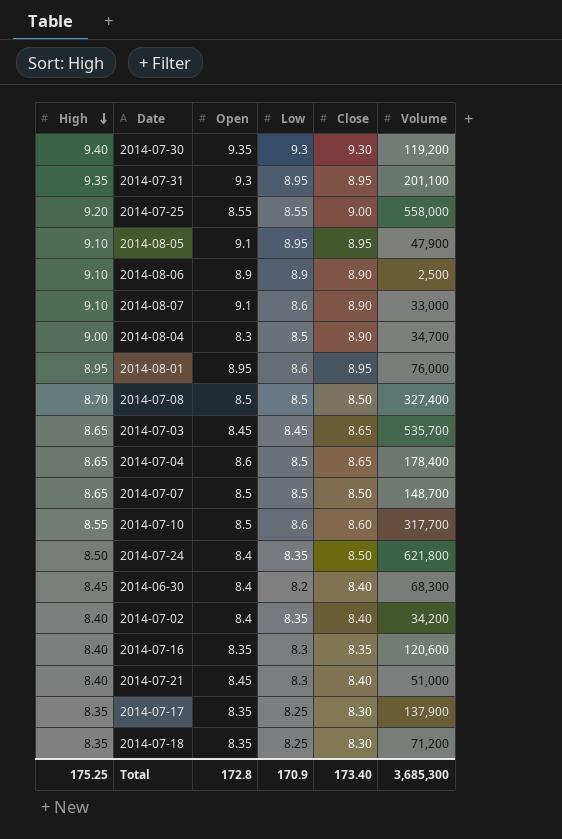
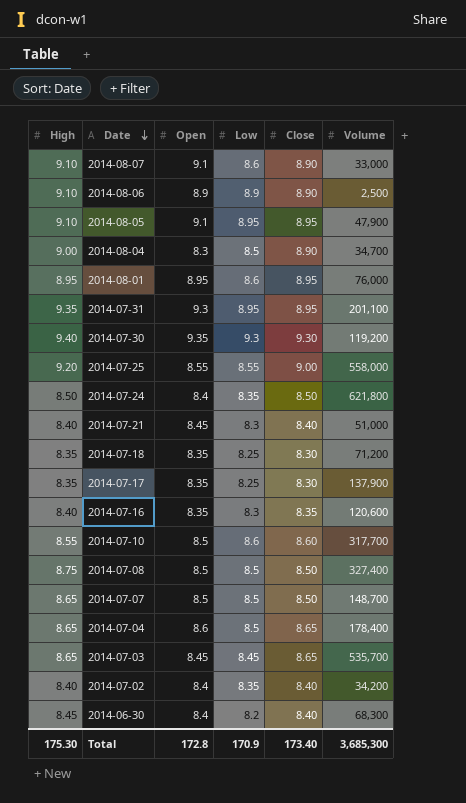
row order: High descending -> Date descending
2014-07-08 | High: 8.70 -> 8.75
Total | High: 175.25 -> 175.30

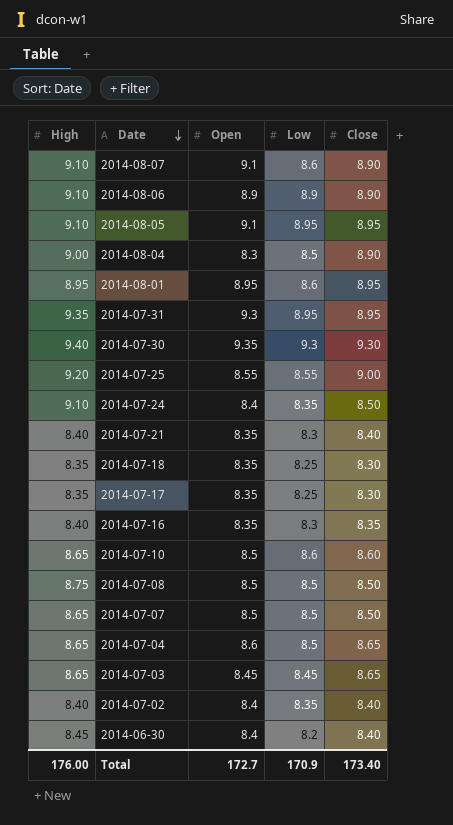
column Volume | position: 6 -> none
2014-07-24 | High: 8.50 -> 9.10
2014-07-21 | Open: 8.45 -> 8.35
2014-07-10 | High: 8.55 -> 8.65
Total | High: 175.30 -> 176.00
Total | Open: 172.8 -> 172.7

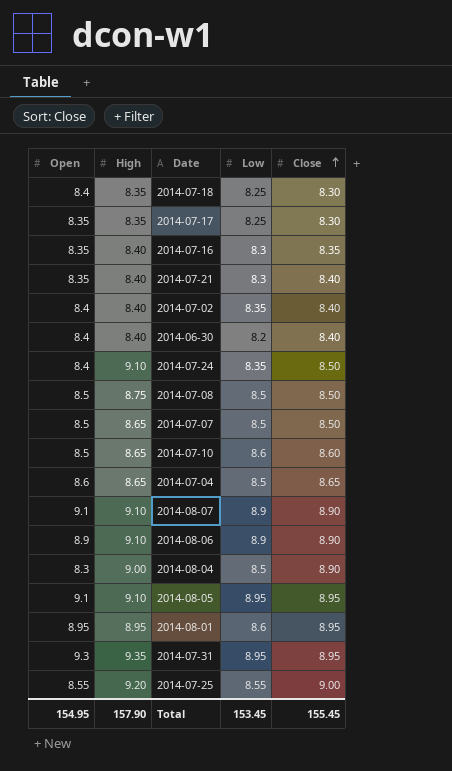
row order: Date descending -> Close ascending
column Open | position: 3 -> 1
row 2014-07-30: 9.40 | 9.35 | 9.3 | 9.30 -> none
row 2014-07-03: 8.65 | 8.45 | 8.45 | 8.65 -> none
2014-07-18 | Open: 8.35 -> 8.4
2014-06-30 | High: 8.45 -> 8.40
2014-08-07 | Low: 8.6 -> 8.9
Total | Open: 172.7 -> 154.95
Total | High: 176.00 -> 157.90
Total | Low: 170.9 -> 153.45
Total | Close: 173.40 -> 155.45

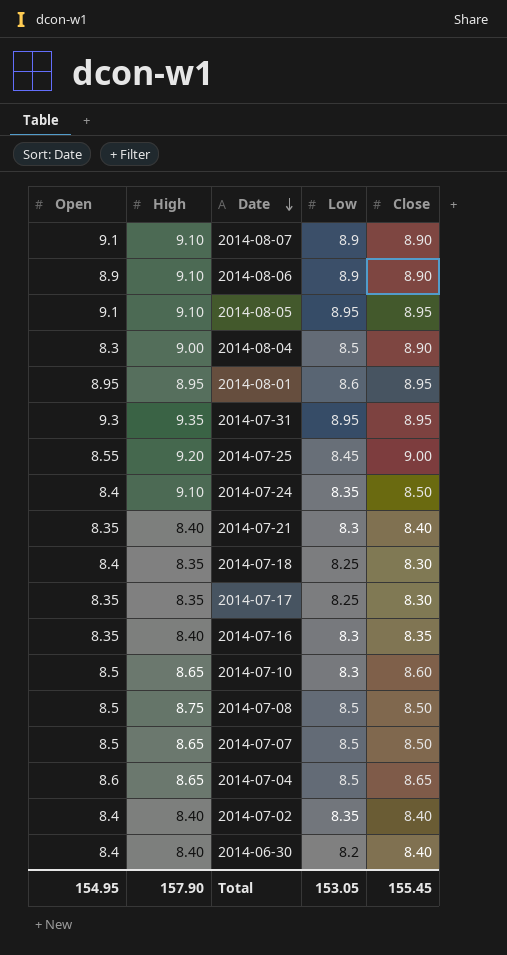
row order: Close ascending -> Date descending
2014-07-25 | Low: 8.55 -> 8.45
2014-07-10 | Low: 8.6 -> 8.3
Total | Low: 153.45 -> 153.05

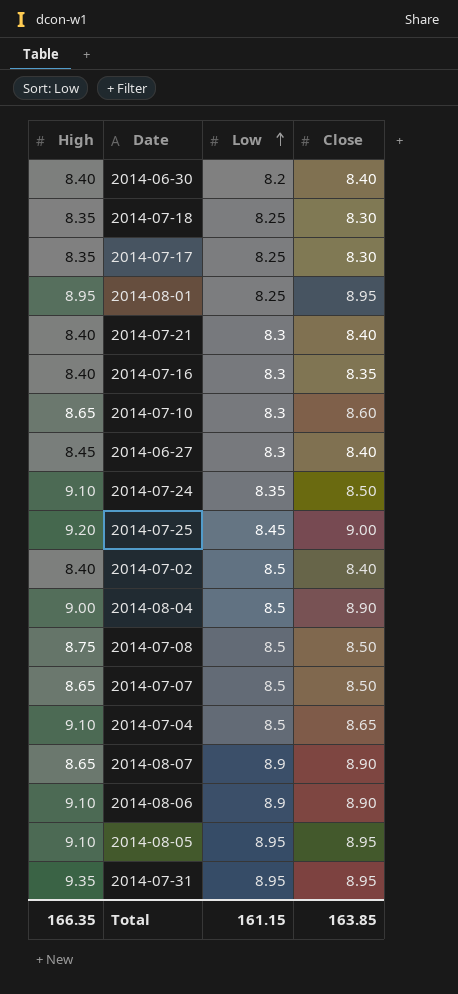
row order: Date descending -> Low ascending
column Open | position: 1 -> none
2014-08-01 | Low: 8.6 -> 8.25
row 2014-06-27: none -> 8.45 | 8.3 | 8.40
2014-07-02 | Low: 8.35 -> 8.5
2014-07-04 | High: 8.65 -> 9.10
2014-08-07 | High: 9.10 -> 8.65
Total | High: 157.90 -> 166.35
Total | Low: 153.05 -> 161.15
Total | Close: 155.45 -> 163.85

